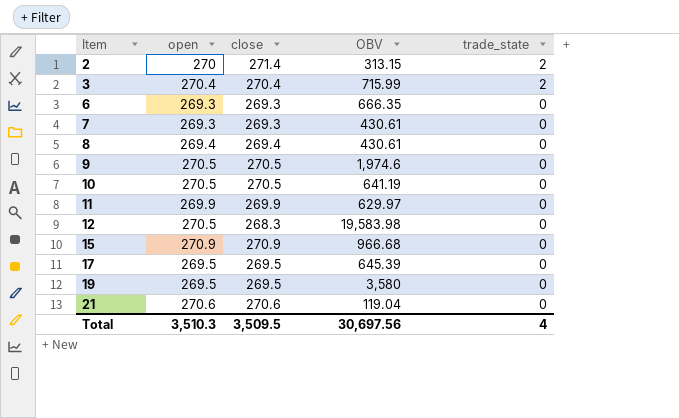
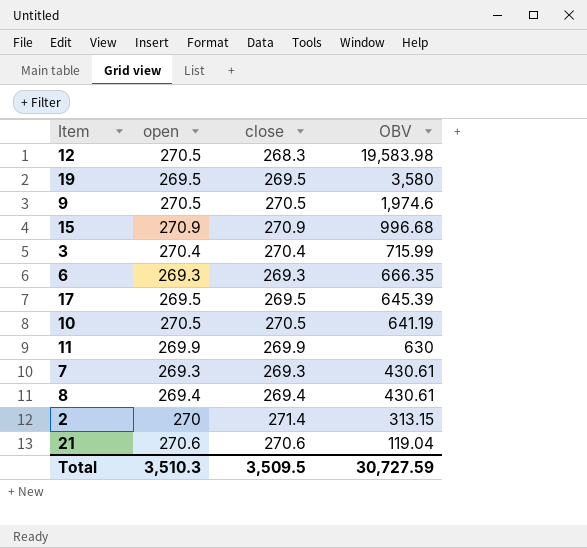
row order: Item ascending -> OBV descending
column trade_state | position: 5 -> none
15 | OBV: 966.68 -> 996.68
11 | OBV: 629.97 -> 630
Total | OBV: 30,697.56 -> 30,727.59

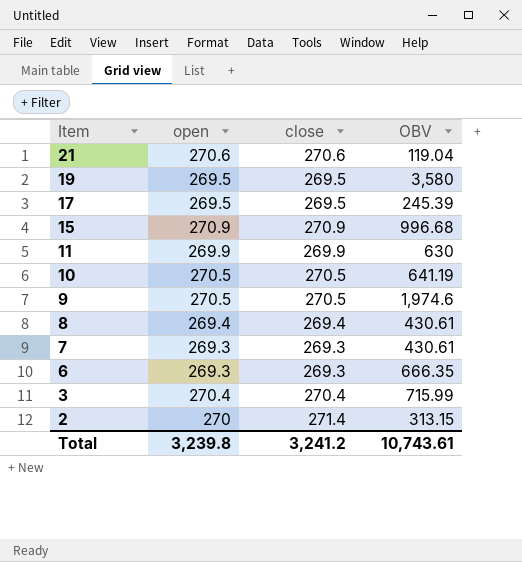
row order: OBV descending -> Item descending
row 12: 270.5 | 268.3 | 19,583.98 -> none
17 | OBV: 645.39 -> 245.39
Total | open: 3,510.3 -> 3,239.8
Total | close: 3,509.5 -> 3,241.2
Total | OBV: 30,727.59 -> 10,743.61

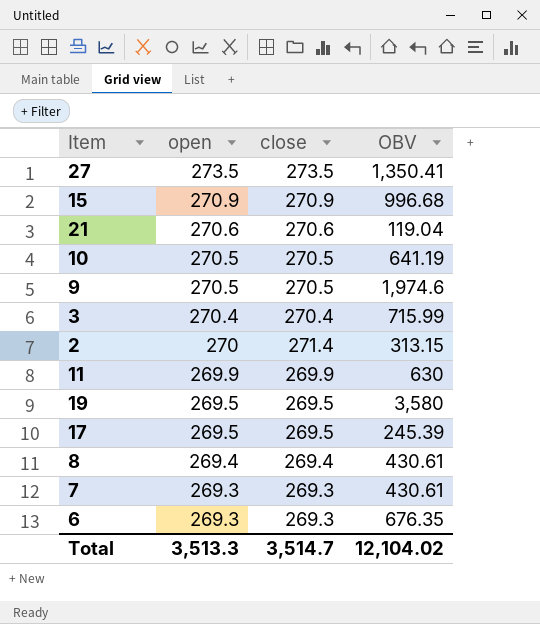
row order: Item descending -> open descending
row 27: none -> 273.5 | 273.5 | 1,350.41
6 | OBV: 666.35 -> 676.35
Total | open: 3,239.8 -> 3,513.3
Total | close: 3,241.2 -> 3,514.7
Total | OBV: 10,743.61 -> 12,104.02

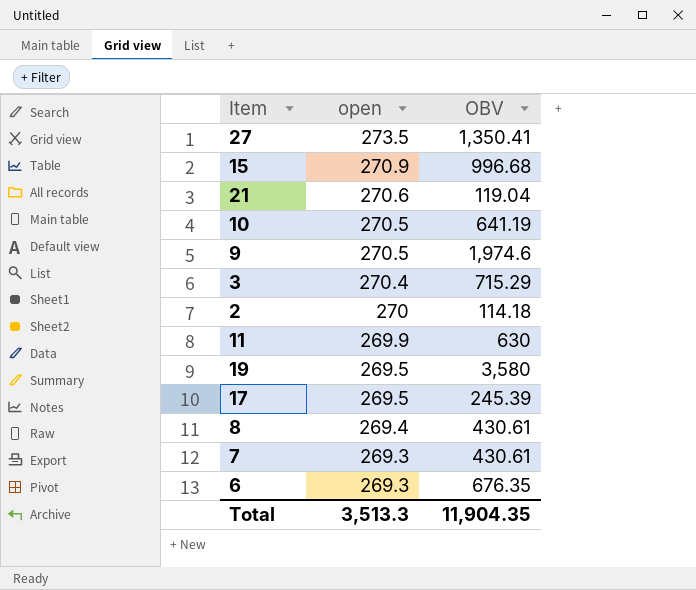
column close | position: 3 -> none
3 | OBV: 715.99 -> 715.29
2 | OBV: 313.15 -> 114.18
Total | OBV: 12,104.02 -> 11,904.35

